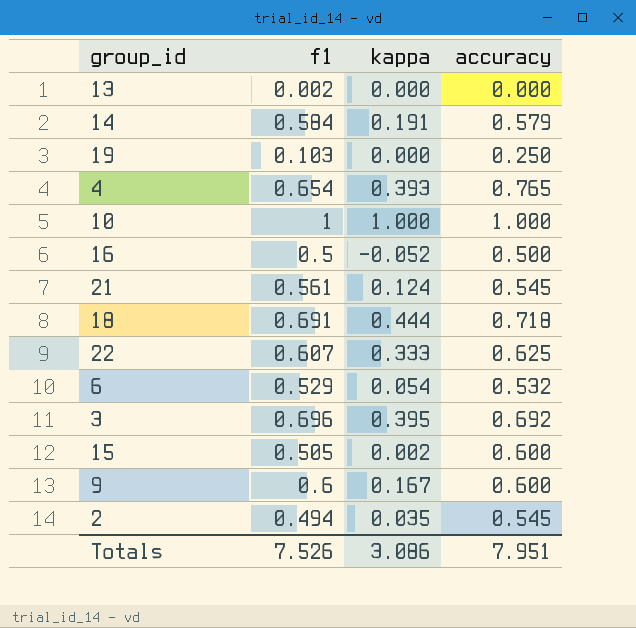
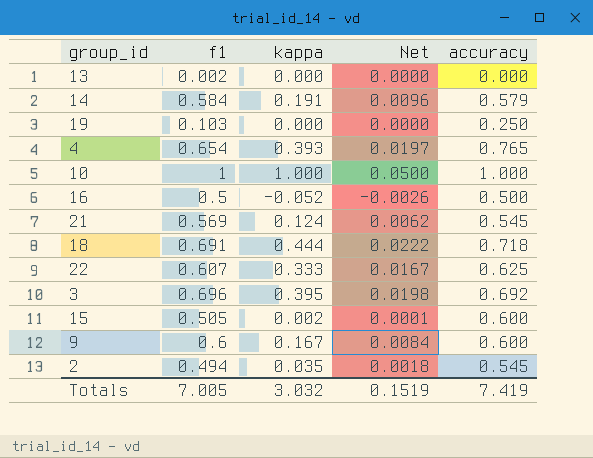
column Net | formula: none -> [kappa] * 0.05
row 6: 0.529 | 0.054 | 0.532 -> none
21 | f1: 0.561 -> 0.569
Totals | f1: 7.526 -> 7.005
Totals | kappa: 3.086 -> 3.032
Totals | accuracy: 7.951 -> 7.419

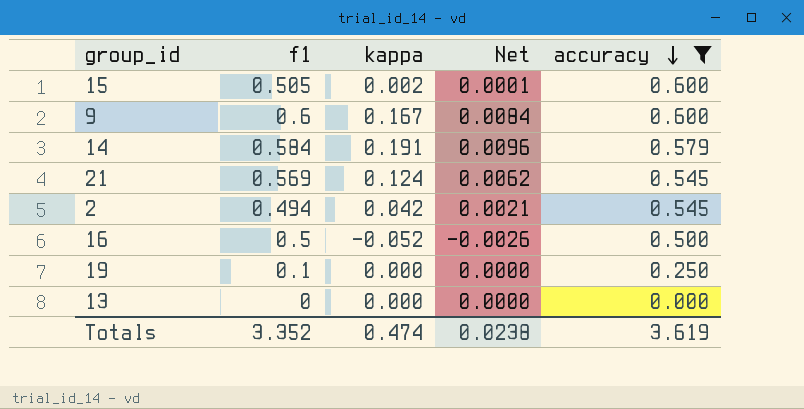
filter: none -> accuracy <= 0.600
row order: none -> accuracy descending
2 | kappa: 0.035 -> 0.042
2 | Net: 0.0018 -> 0.0021
19 | f1: 0.103 -> 0.1
13 | f1: 0.002 -> 0
Totals | f1: 7.005 -> 3.352
Totals | kappa: 3.032 -> 0.474
Totals | Net: 0.1519 -> 0.0238
Totals | accuracy: 7.419 -> 3.619

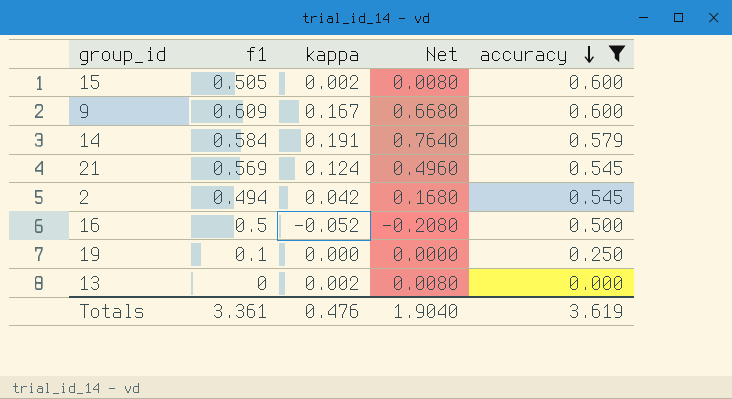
column Net | formula: [kappa] * 0.05 -> [kappa] * 4
9 | f1: 0.6 -> 0.609
13 | kappa: 0.000 -> 0.002
Totals | f1: 3.352 -> 3.361
Totals | kappa: 0.474 -> 0.476
Totals | Net: 0.0238 -> 1.9040

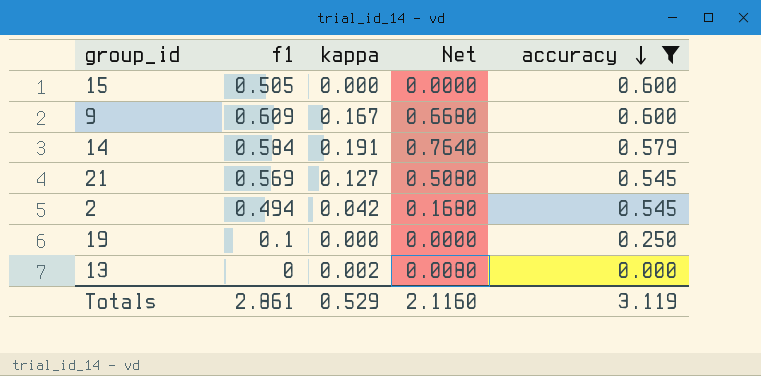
row 16: 0.5 | -0.052 | -0.2080 | 0.500 -> none
15 | kappa: 0.002 -> 0.000
15 | Net: 0.0080 -> 0.0000
21 | kappa: 0.124 -> 0.127
21 | Net: 0.4960 -> 0.5080
Totals | f1: 3.361 -> 2.861
Totals | kappa: 0.476 -> 0.529
Totals | Net: 1.9040 -> 2.1160
Totals | accuracy: 3.619 -> 3.119

